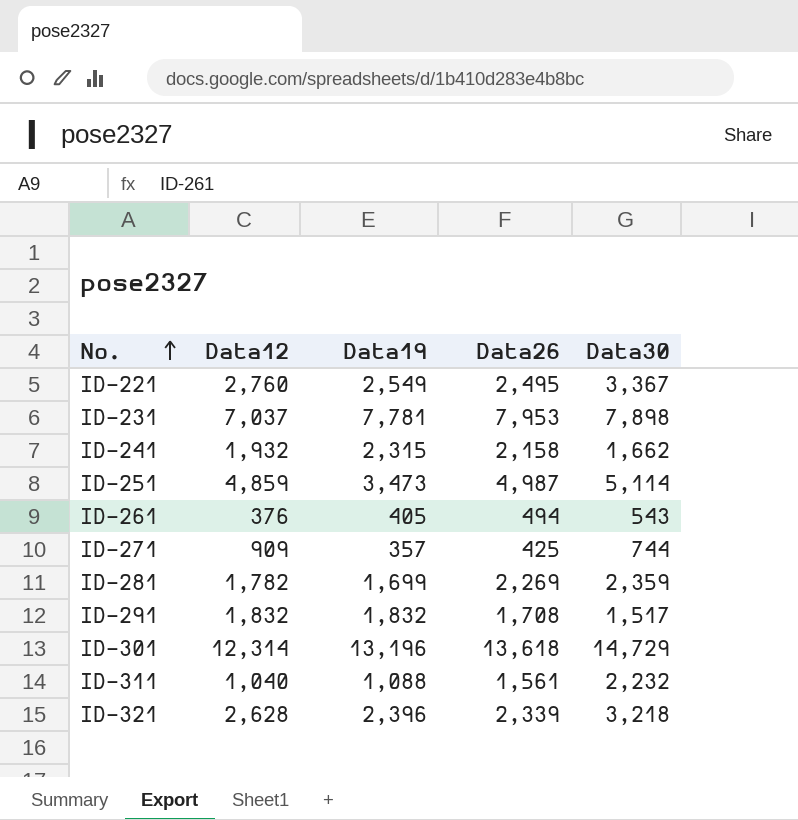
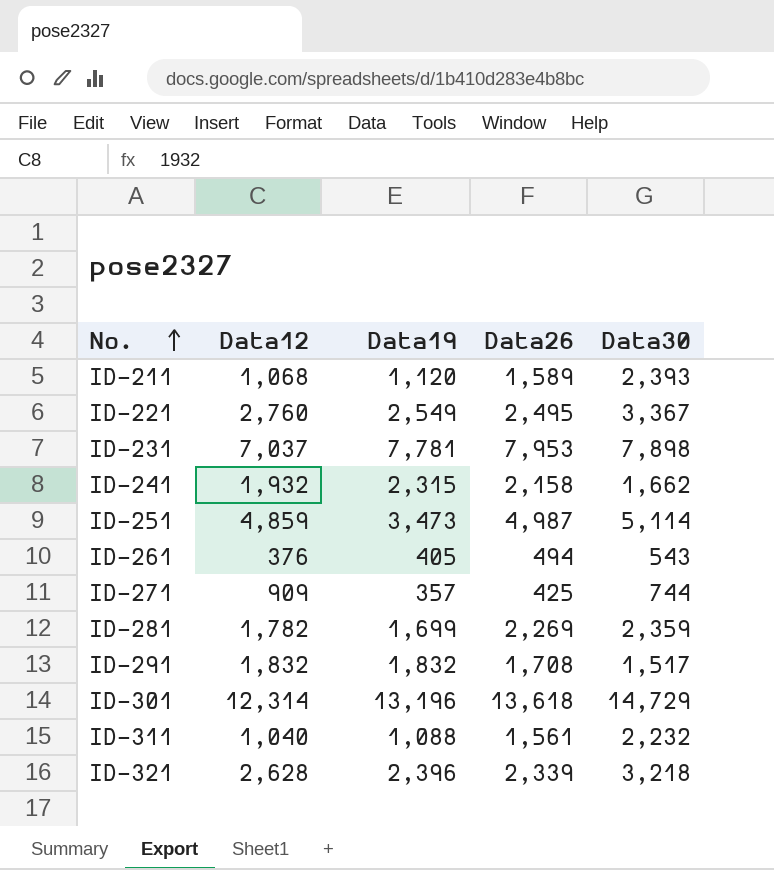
row ID-211: none -> 1,068 | 1,120 | 1,589 | 2,393

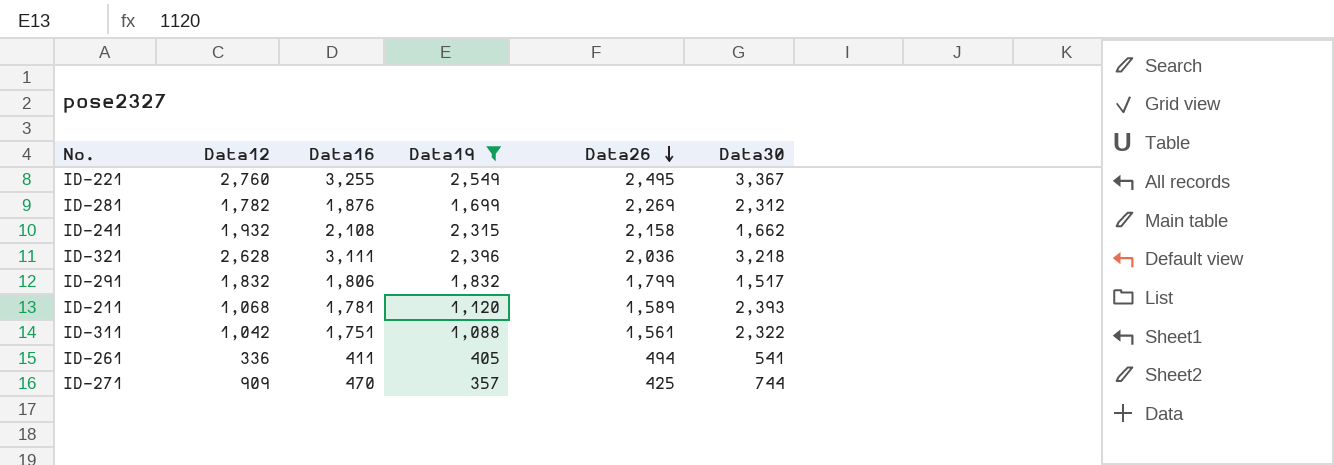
filter: none -> Data19 <= 2,549
row order: No. ascending -> Data26 descending
column Data16 | position: none -> 3
ID-281 | Data30: 2,359 -> 2,312
ID-321 | Data26: 2,339 -> 2,036
ID-291 | Data26: 1,708 -> 1,799
ID-311 | Data12: 1,040 -> 1,042
ID-311 | Data30: 2,232 -> 2,322
ID-261 | Data12: 376 -> 336
ID-261 | Data30: 543 -> 541

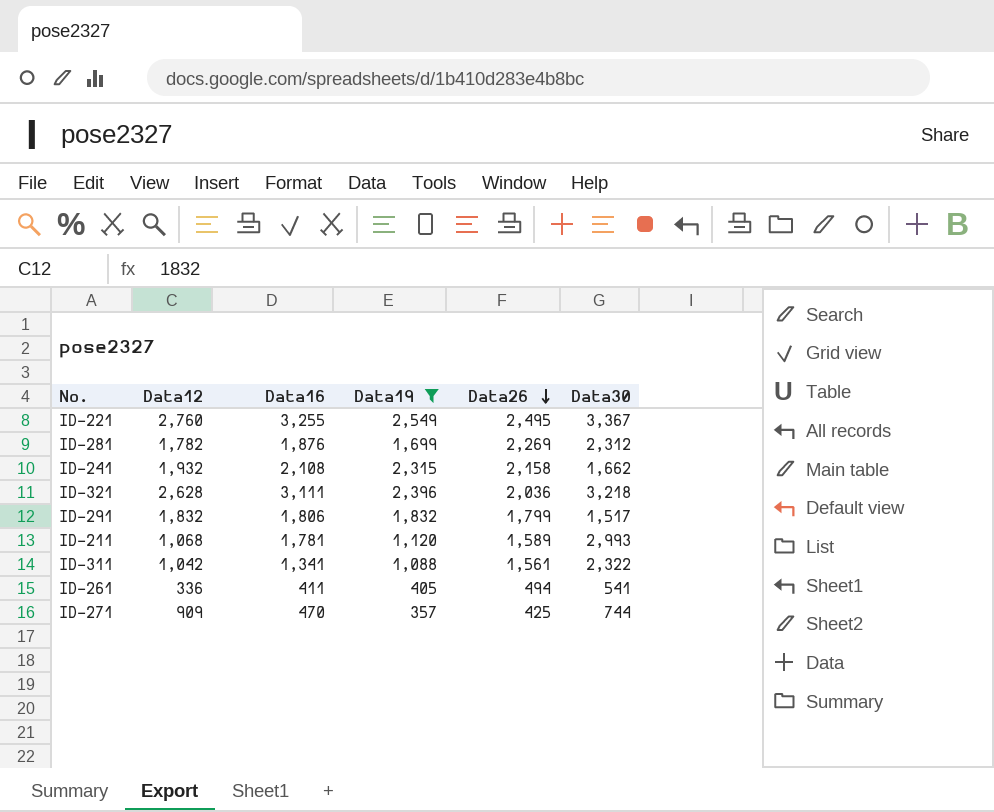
ID-211 | Data30: 2,393 -> 2,993
ID-311 | Data16: 1,751 -> 1,341

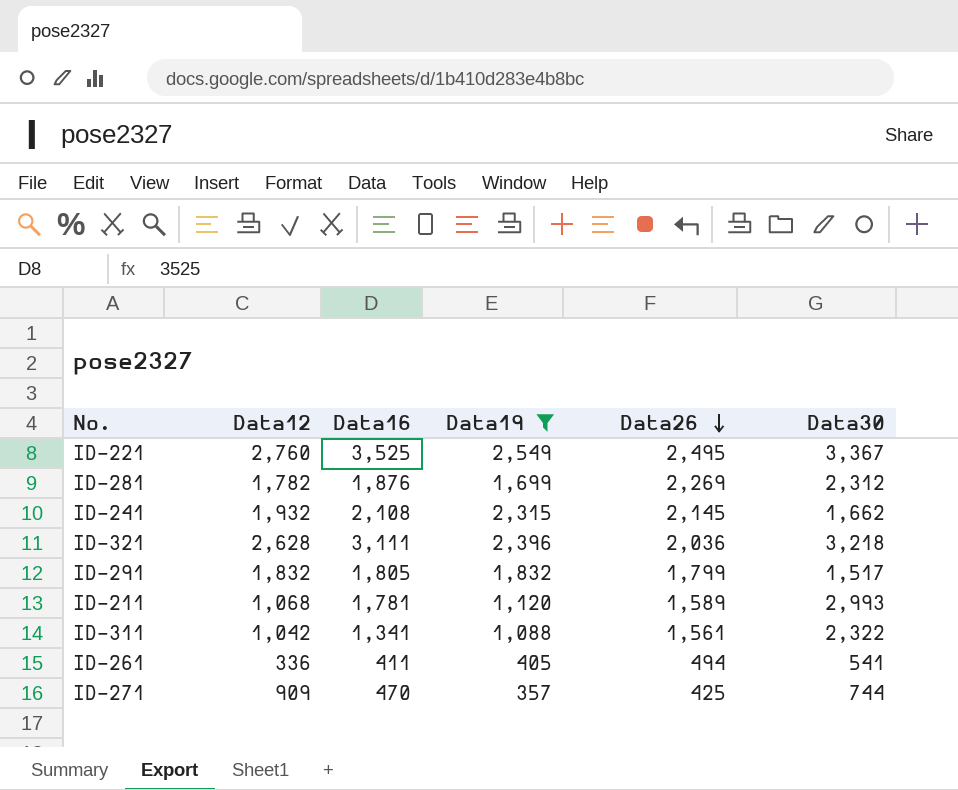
ID-221 | Data16: 3,255 -> 3,525
ID-241 | Data26: 2,158 -> 2,145
ID-291 | Data16: 1,806 -> 1,805

